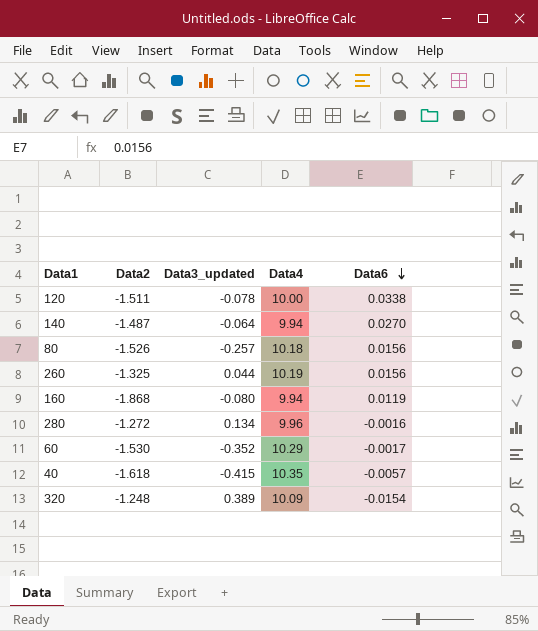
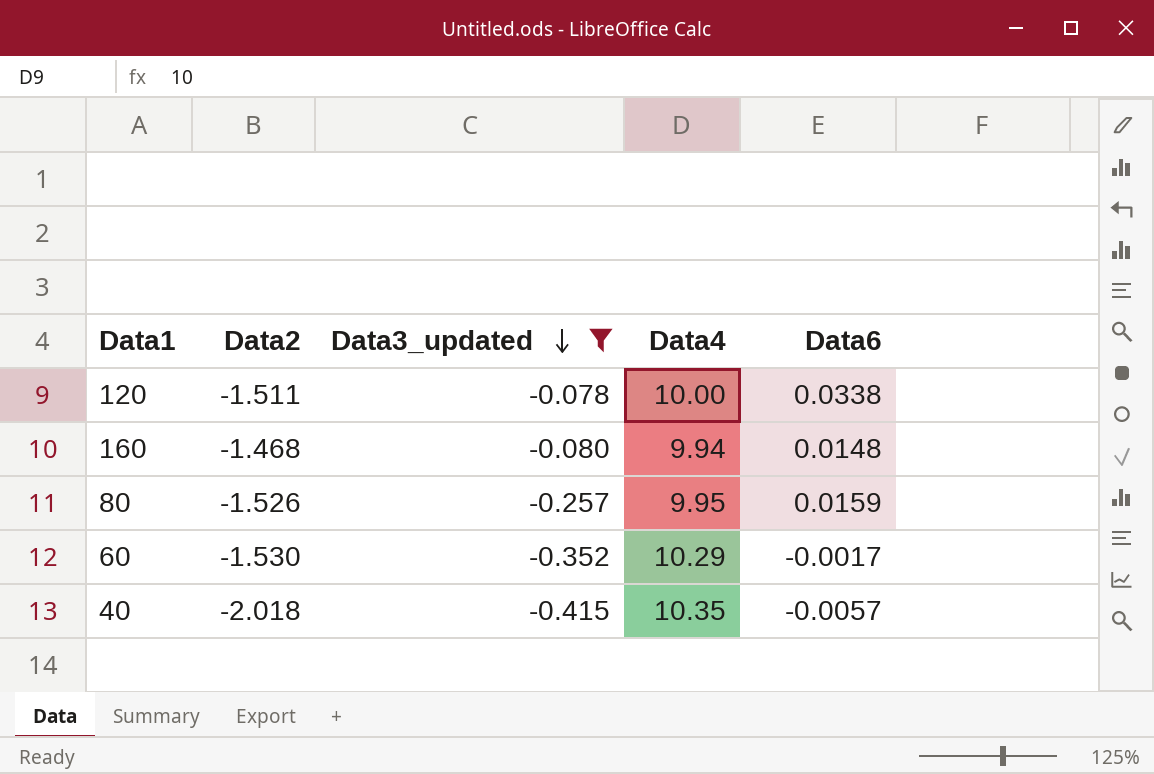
filter: none -> Data3_updated <= -0.078
row order: Data6 descending -> Data3_updated descending
160 | Data2: -1.868 -> -1.468
160 | Data6: 0.0119 -> 0.0148
80 | Data4: 10.18 -> 9.95
80 | Data6: 0.0156 -> 0.0159
40 | Data2: -1.618 -> -2.018

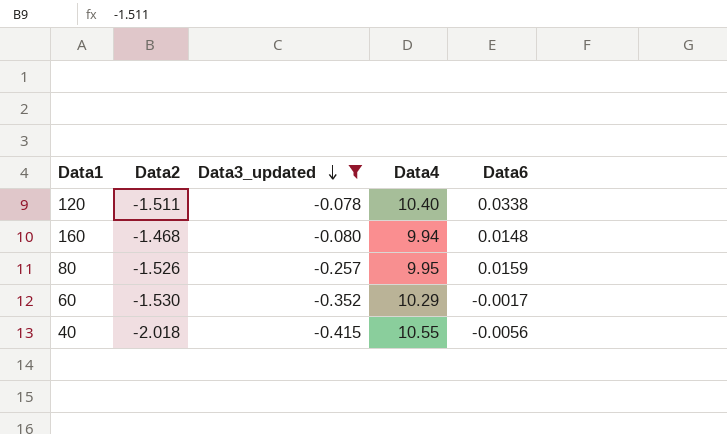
120 | Data4: 10.00 -> 10.40
40 | Data4: 10.35 -> 10.55
40 | Data6: -0.0057 -> -0.0056

